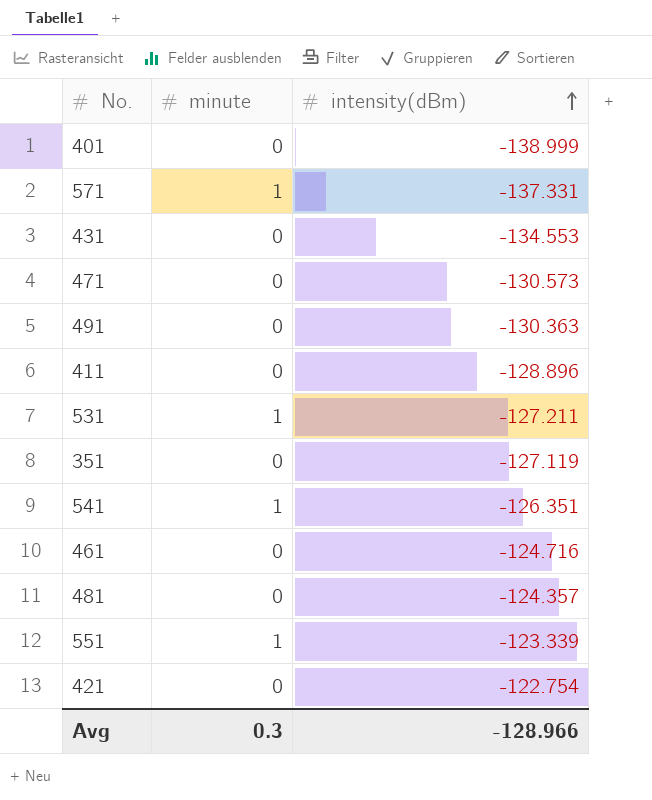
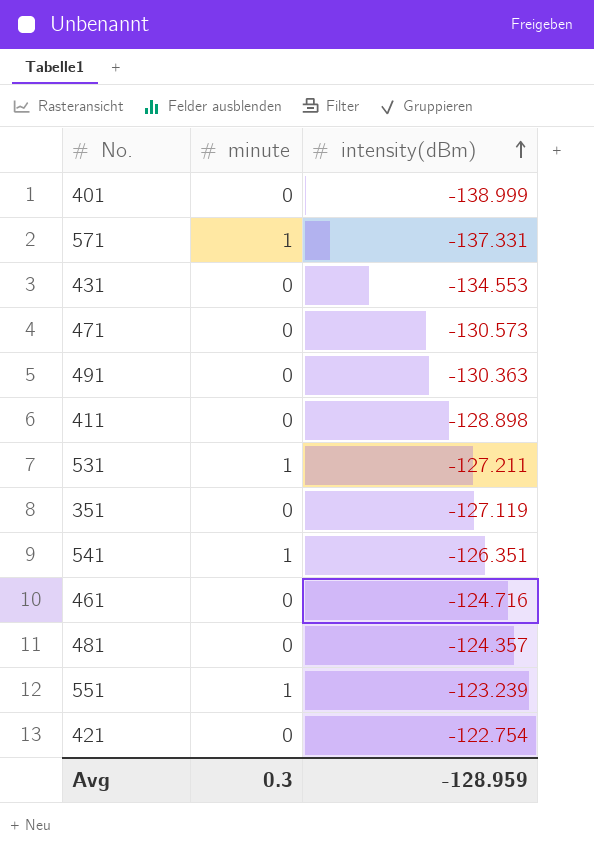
411 | intensity(dBm): -128.896 -> -128.898
551 | intensity(dBm): -123.339 -> -123.239
Avg | intensity(dBm): -128.966 -> -128.959

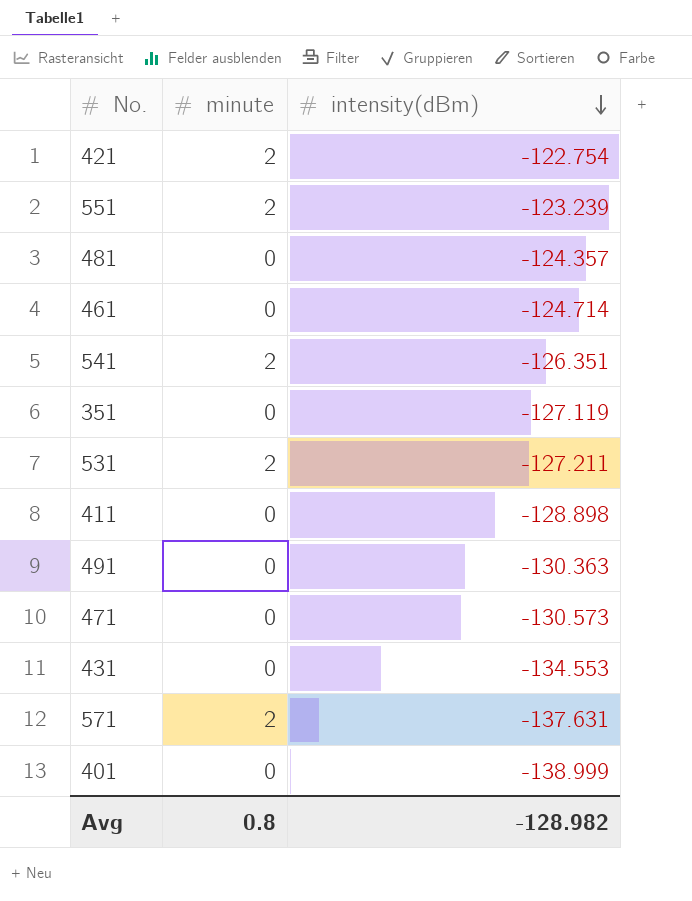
row order: intensity(dBm) ascending -> intensity(dBm) descending
421 | minute: 0 -> 2
551 | minute: 1 -> 2
461 | intensity(dBm): -124.716 -> -124.714
541 | minute: 1 -> 2
531 | minute: 1 -> 2
571 | minute: 1 -> 2
571 | intensity(dBm): -137.331 -> -137.631
Avg | minute: 0.3 -> 0.8
Avg | intensity(dBm): -128.959 -> -128.982

